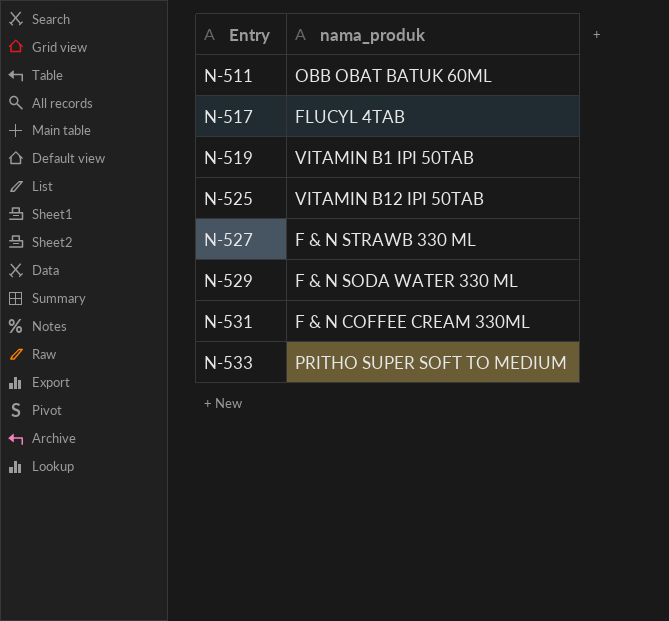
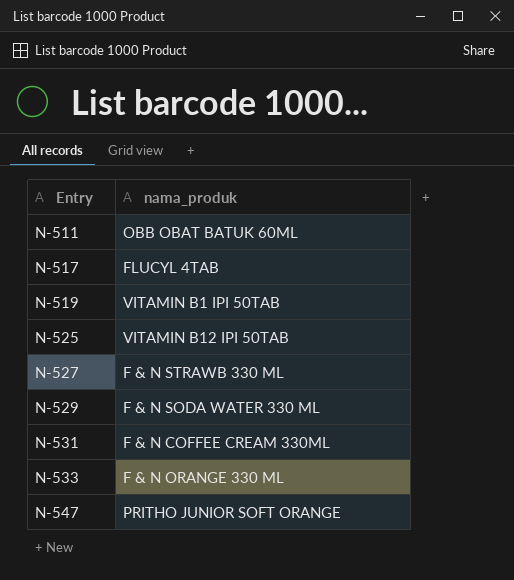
N-533 | nama_produk: PRITHO SUPER SOFT TO MEDIUM -> F & N ORANGE 330 ML
row N-547: none -> PRITHO JUNIOR SOFT ORANGE

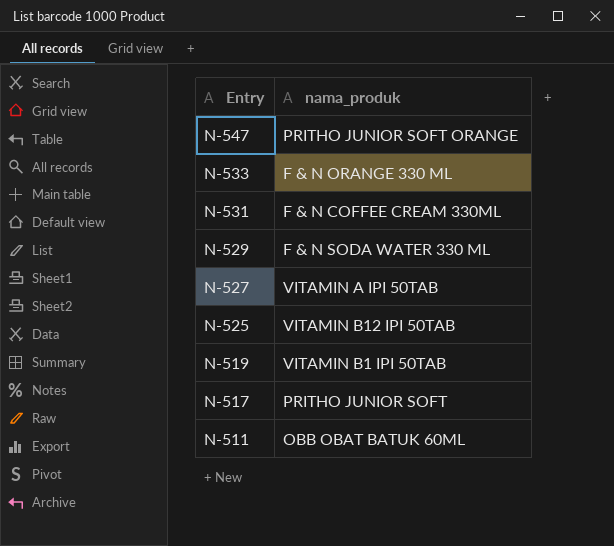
row order: Entry ascending -> Entry descending
N-527 | nama_produk: F & N STRAWB 330 ML -> VITAMIN A IPI 50TAB
N-517 | nama_produk: FLUCYL 4TAB -> PRITHO JUNIOR SOFT

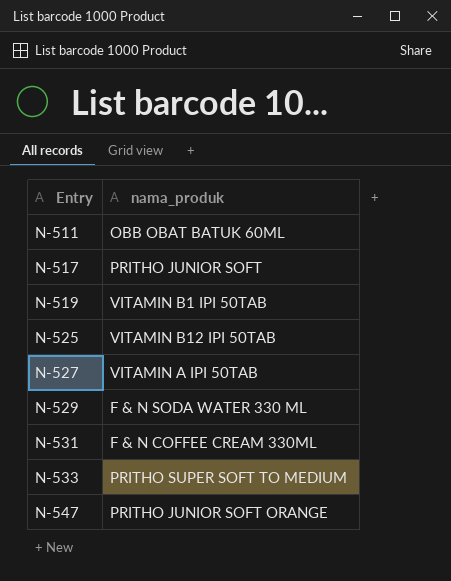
row order: Entry descending -> Entry ascending
N-533 | nama_produk: F & N ORANGE 330 ML -> PRITHO SUPER SOFT TO MEDIUM

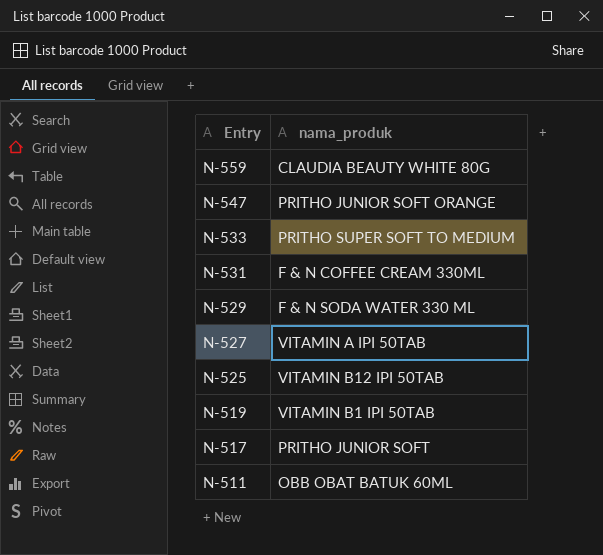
row order: Entry ascending -> Entry descending
row N-559: none -> CLAUDIA BEAUTY WHITE 80G

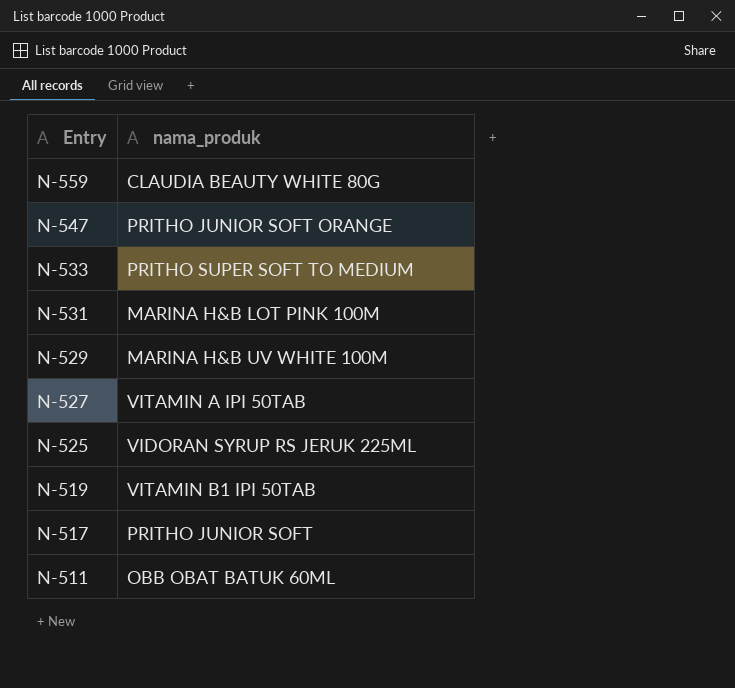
N-531 | nama_produk: F & N COFFEE CREAM 330ML -> MARINA H&B LOT PINK 100M
N-529 | nama_produk: F & N SODA WATER 330 ML -> MARINA H&B UV WHITE 100M
N-525 | nama_produk: VITAMIN B12 IPI 50TAB -> VIDORAN SYRUP RS JERUK 225ML

